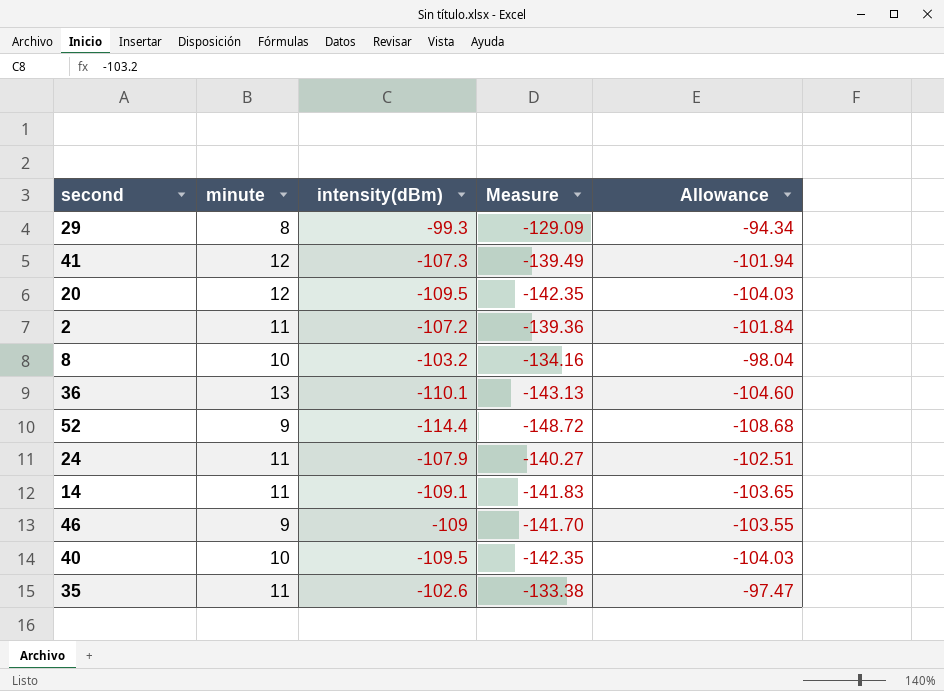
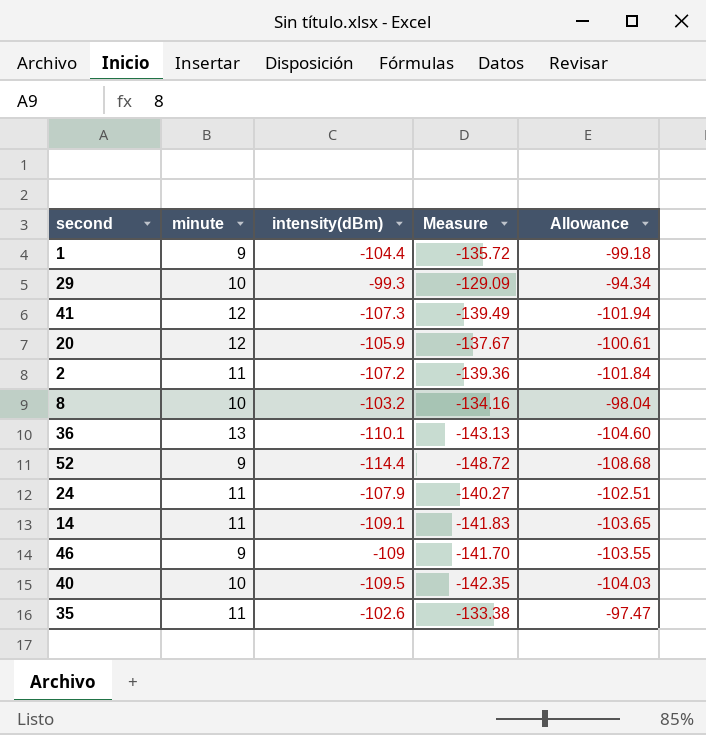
row 1: none -> 9 | -104.4 | -135.72 | -99.18
29 | minute: 8 -> 10
20 | intensity(dBm): -109.5 -> -105.9
20 | Measure: -142.35 -> -137.67
20 | Allowance: -104.03 -> -100.61

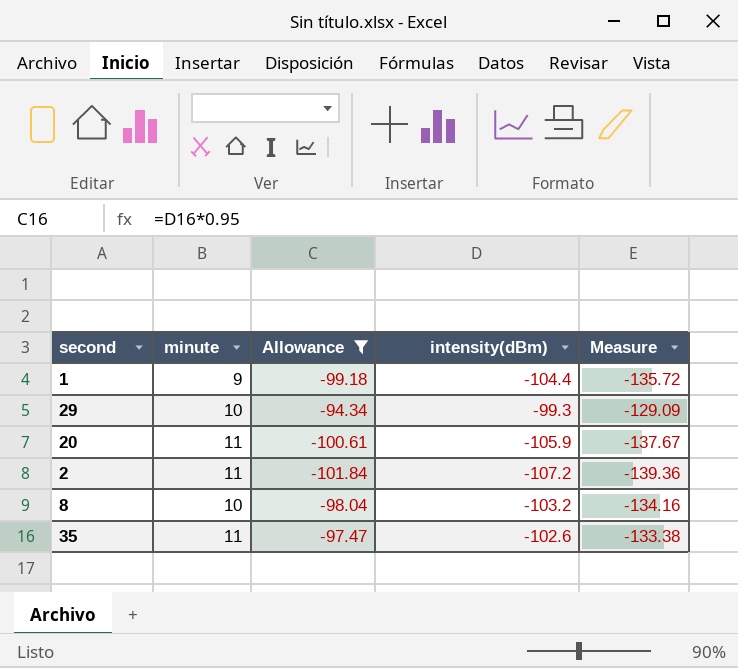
filter: none -> Allowance >= -101.84
column Allowance | position: 5 -> 3
20 | minute: 12 -> 11

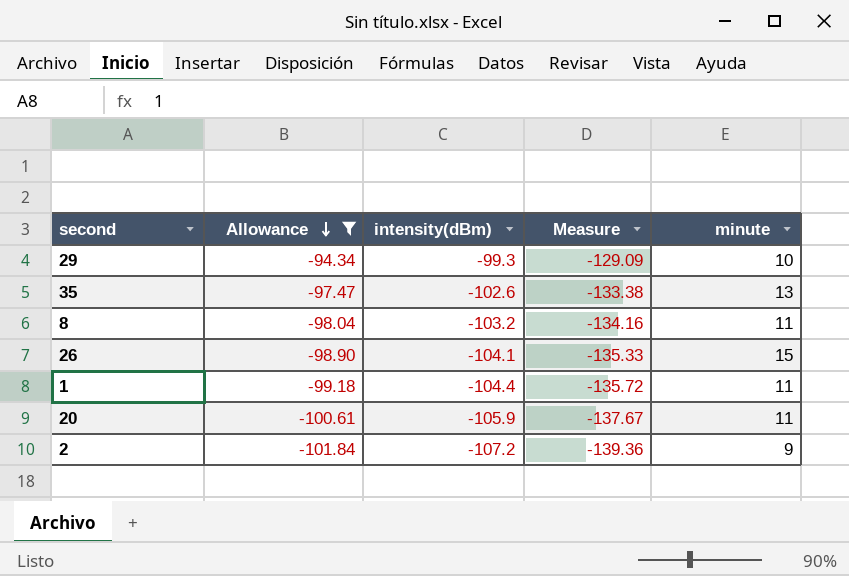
row order: none -> Allowance descending
column minute | position: 2 -> 5
35 | minute: 11 -> 13
8 | minute: 10 -> 11
row 26: none -> -98.90 | -104.1 | -135.33 | 15
1 | minute: 9 -> 11
2 | minute: 11 -> 9

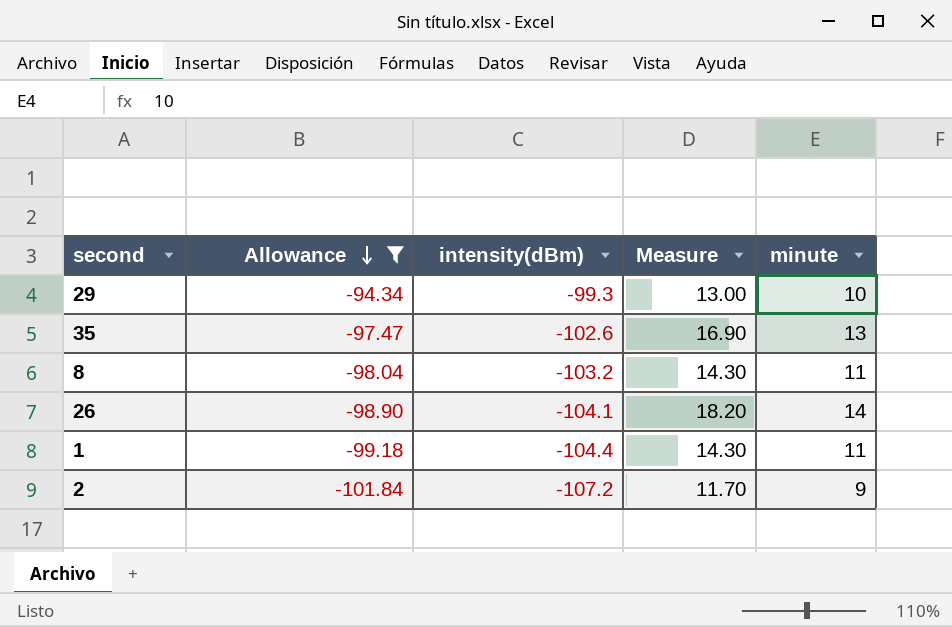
column Measure | formula: [intensity(dBm)] * 1.3 -> [minute] * 1.3
row 20: -100.61 | -105.9 | -137.67 | 11 -> none
26 | minute: 15 -> 14

